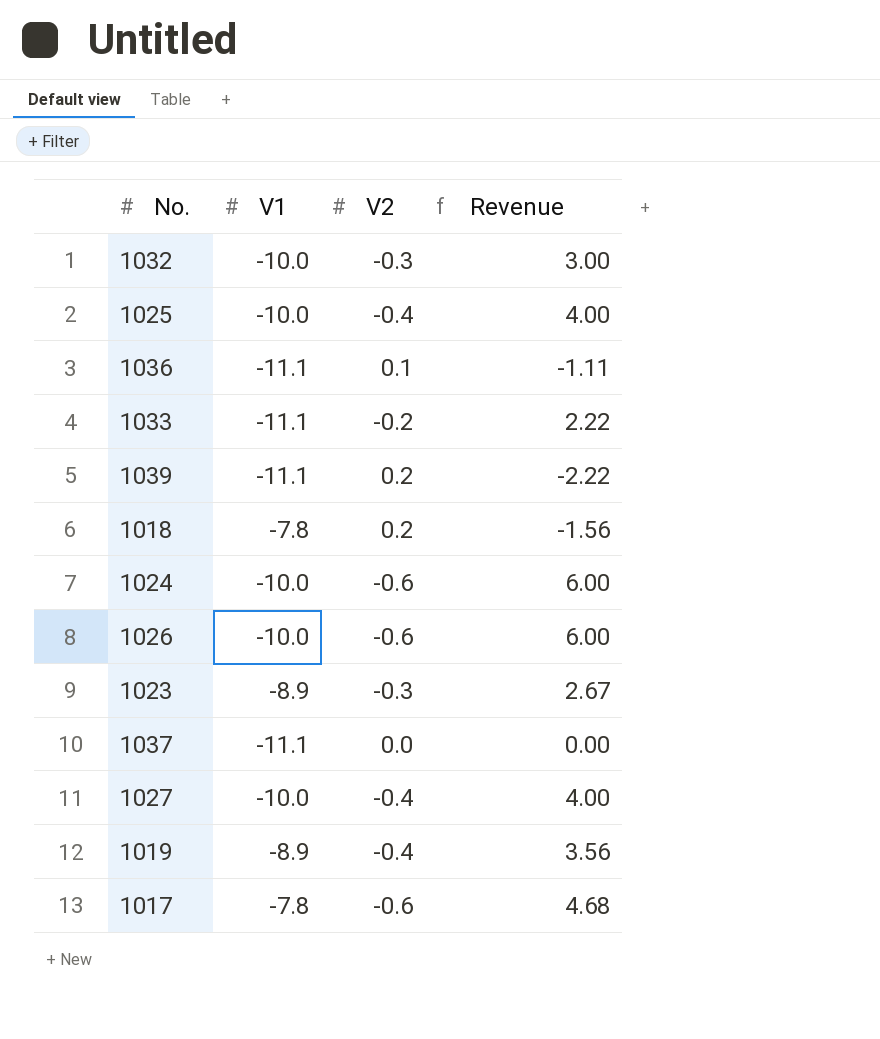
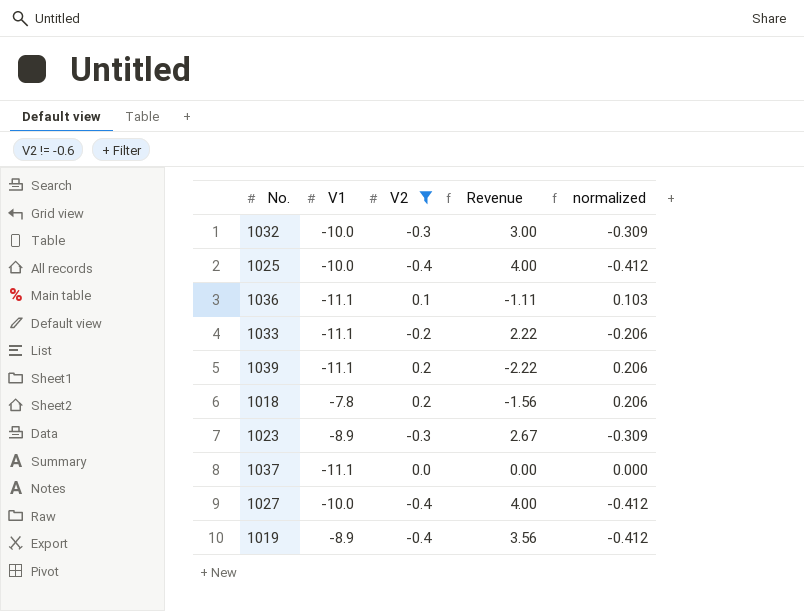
filter: none -> V2 != -0.6
column normalized | formula: none -> [V2] * 1.03

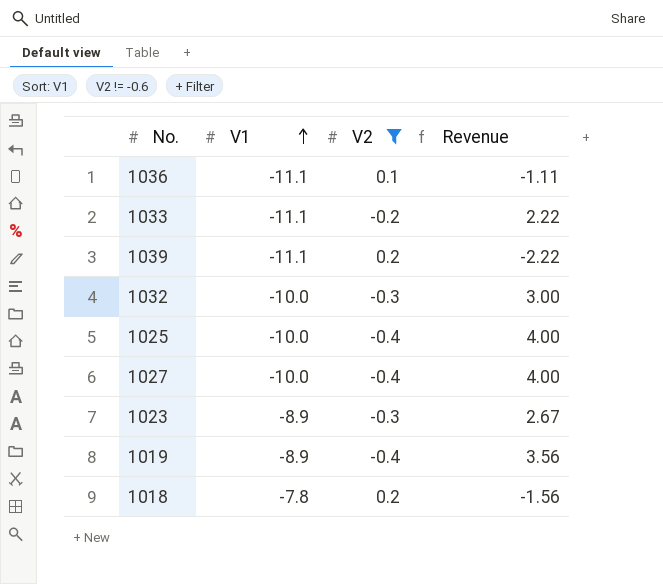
row order: none -> V1 ascending
column normalized | formula: [V2] * 1.03 -> none
row 1037: -11.1 | 0.0 | 0.00 | 0.000 -> none

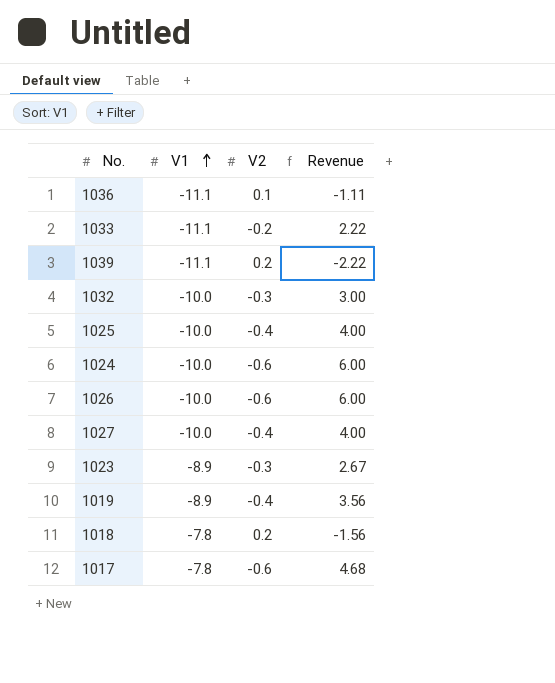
filter: V2 != -0.6 -> none

